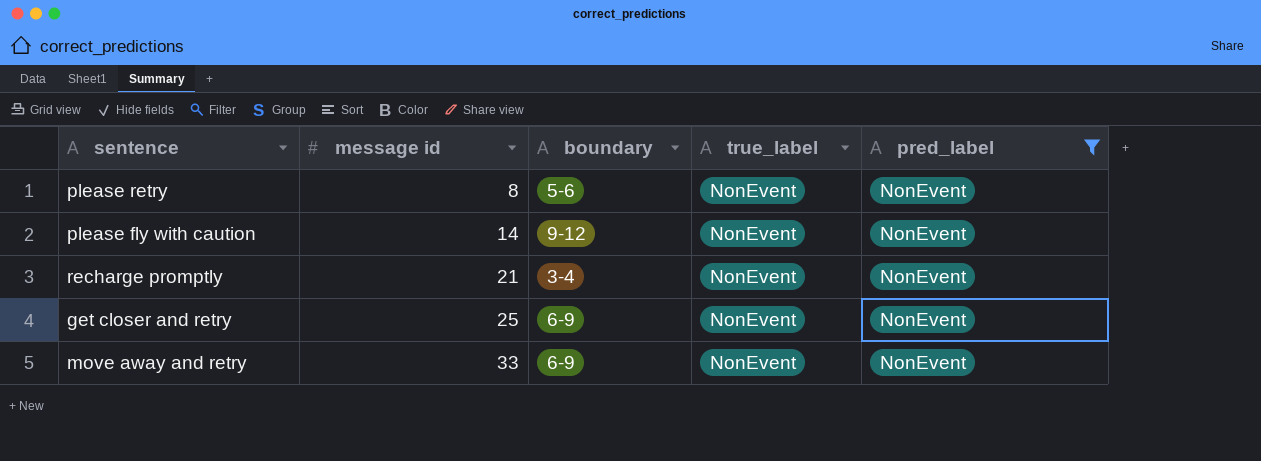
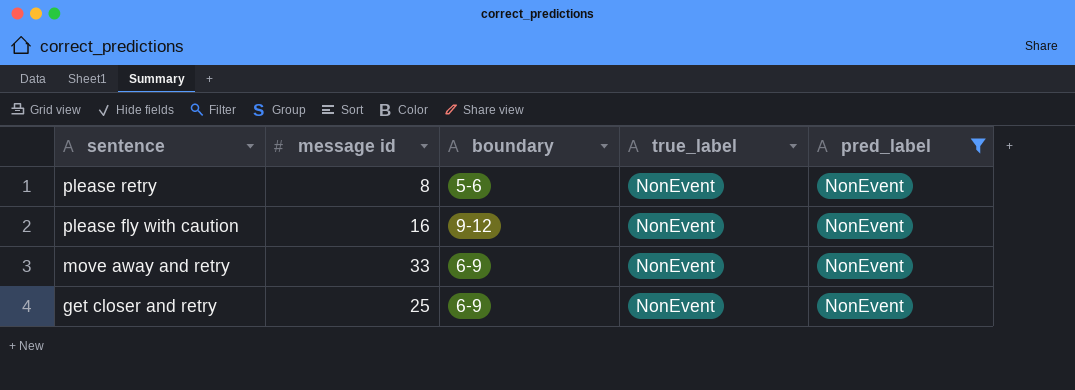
row order: message id ascending -> sentence descending
row recharge promptly: 21 | 3-4 | NonEvent | NonEvent -> none
please fly with caution | message id: 14 -> 16

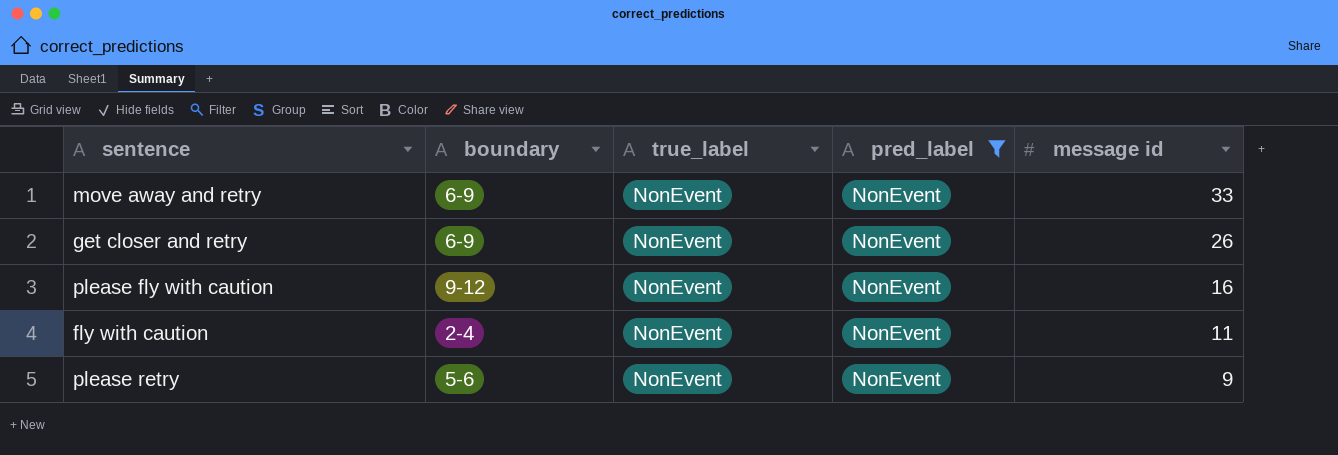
row order: sentence descending -> message id descending
column message id | position: 2 -> 5
get closer and retry | message id: 25 -> 26
row fly with caution: none -> 2-4 | NonEvent | NonEvent | 11
please retry | message id: 8 -> 9

